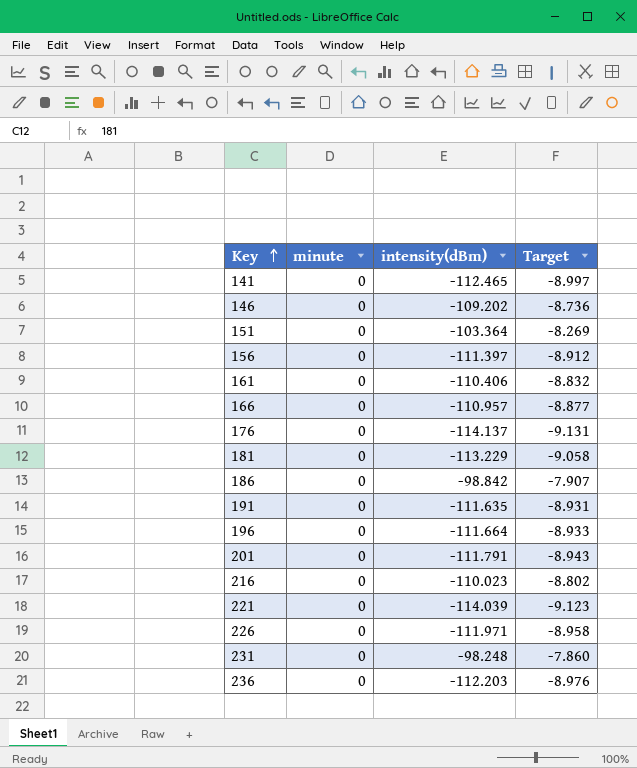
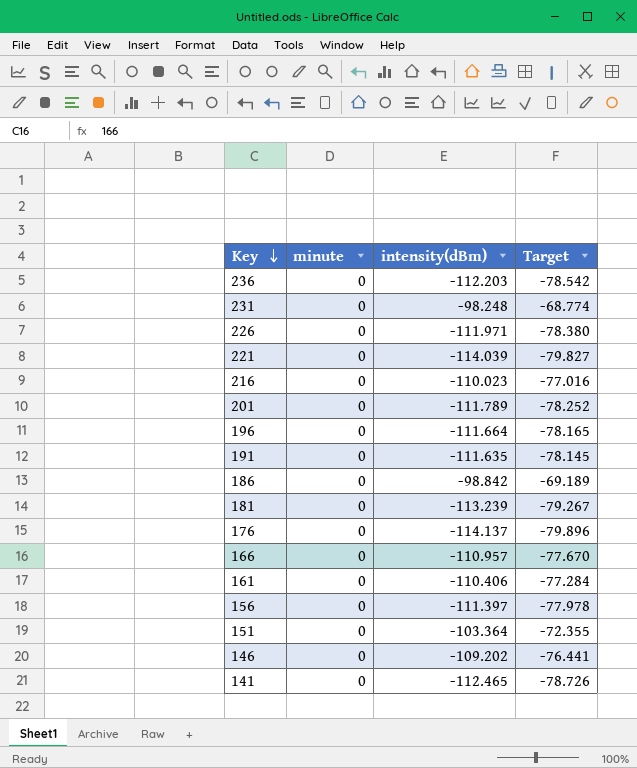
row order: Key ascending -> Key descending
column Target | formula: [intensity(dBm)] * 0.08 -> [intensity(dBm)] * 0.7
201 | intensity(dBm): -111.791 -> -111.789
181 | intensity(dBm): -113.229 -> -113.239

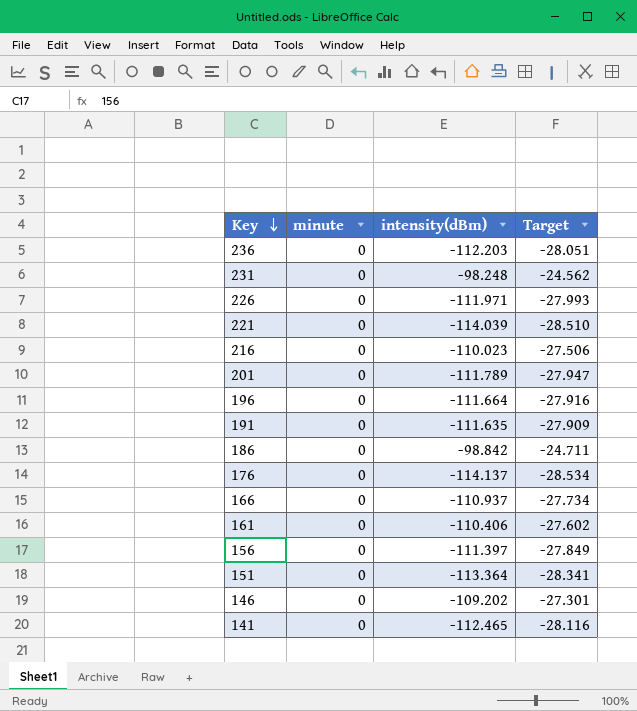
column Target | formula: [intensity(dBm)] * 0.7 -> [intensity(dBm)] * 0.25
row 181: 0 | -113.239 | -79.267 -> none
166 | intensity(dBm): -110.957 -> -110.937
151 | intensity(dBm): -103.364 -> -113.364

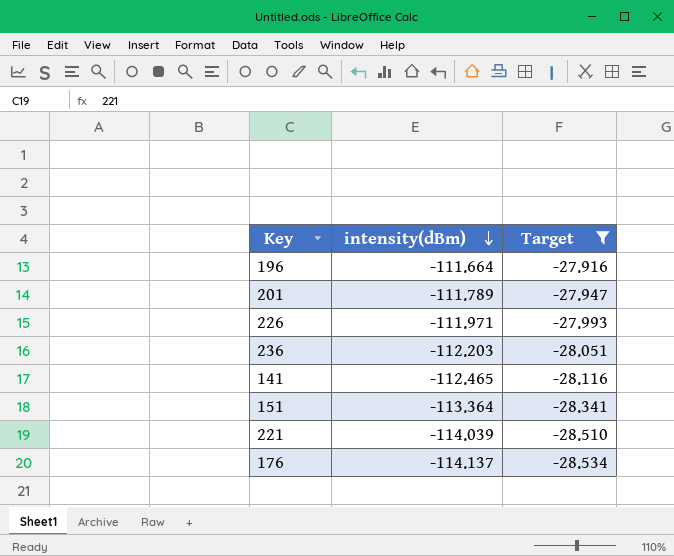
filter: none -> Target <= -27.916
row order: Key descending -> intensity(dBm) descending
column minute | position: 2 -> none

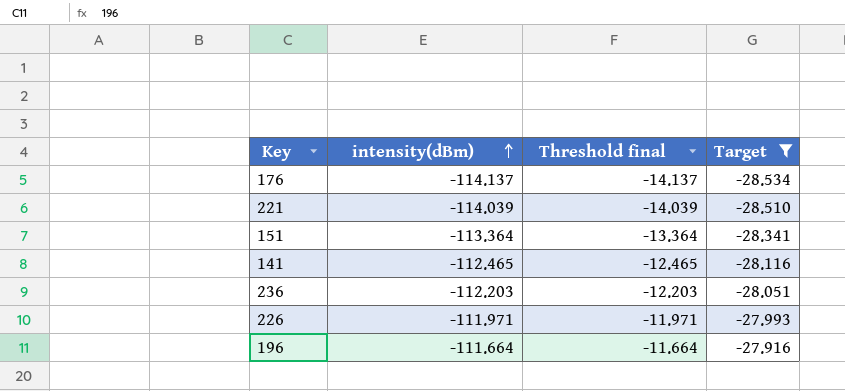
row order: intensity(dBm) descending -> intensity(dBm) ascending
column Threshold final | formula: none -> [intensity(dBm)] + 100
row 201: -111.789 | -27.947 -> none

